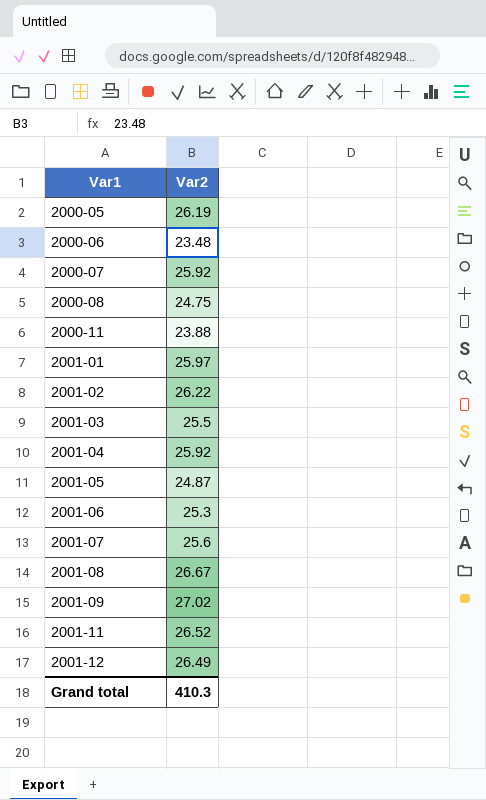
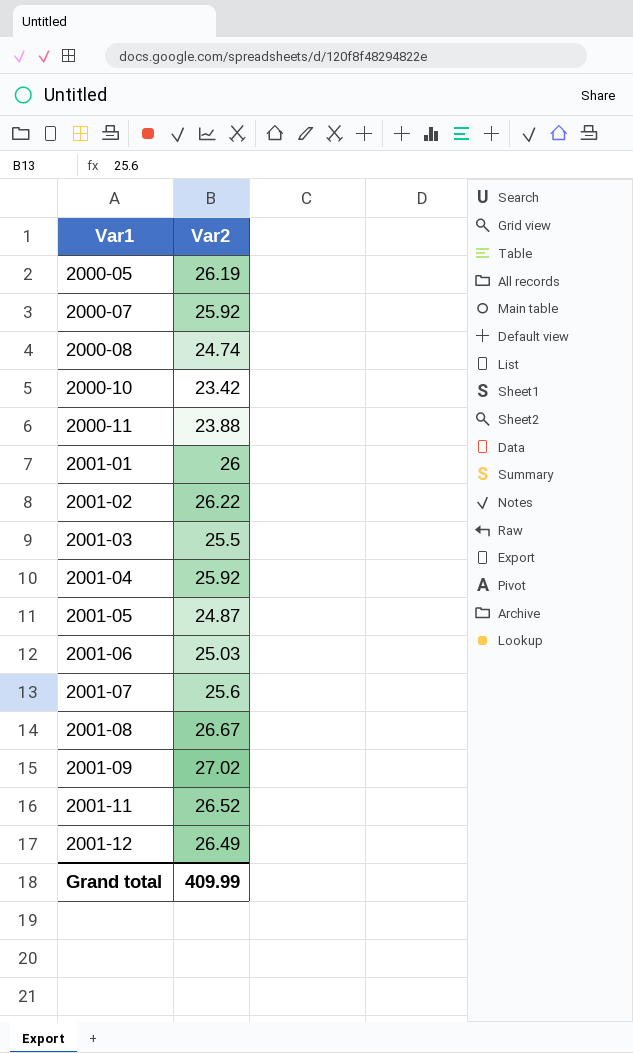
row 2000-06: 23.48 -> none
2000-08 | Var2: 24.75 -> 24.74
row 2000-10: none -> 23.42
2001-01 | Var2: 25.97 -> 26
2001-06 | Var2: 25.3 -> 25.03
Grand total | Var2: 410.3 -> 409.99

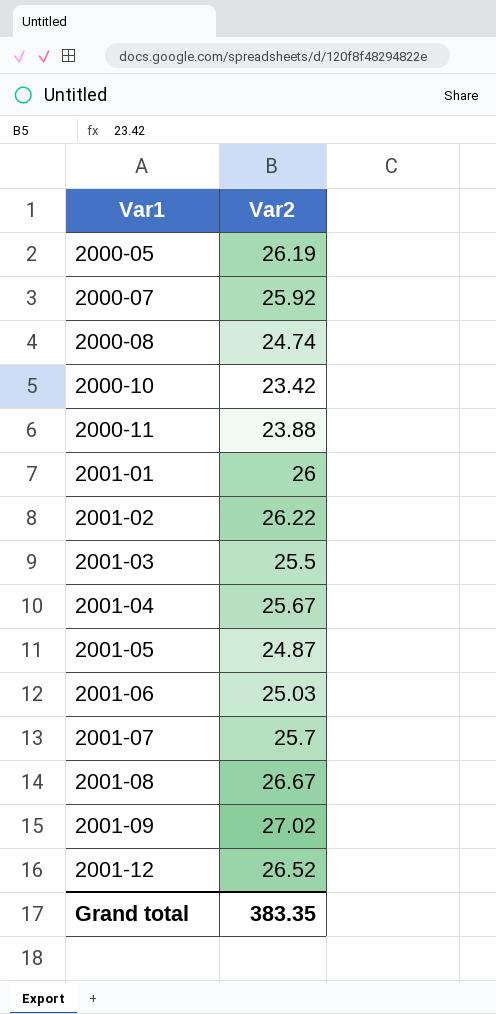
row 2001-11: 26.52 -> none
2001-04 | Var2: 25.92 -> 25.67
2001-07 | Var2: 25.6 -> 25.7
2001-12 | Var2: 26.49 -> 26.52
Grand total | Var2: 409.99 -> 383.35

